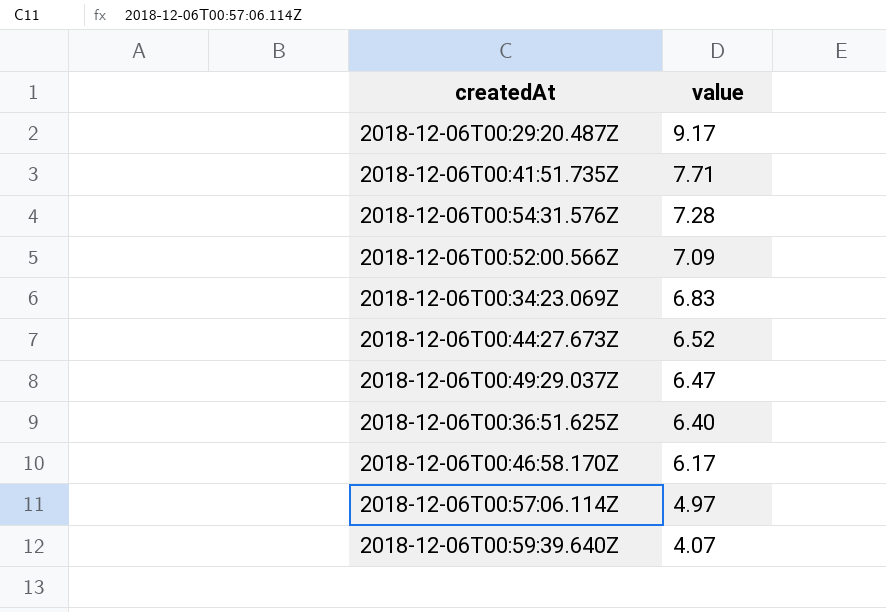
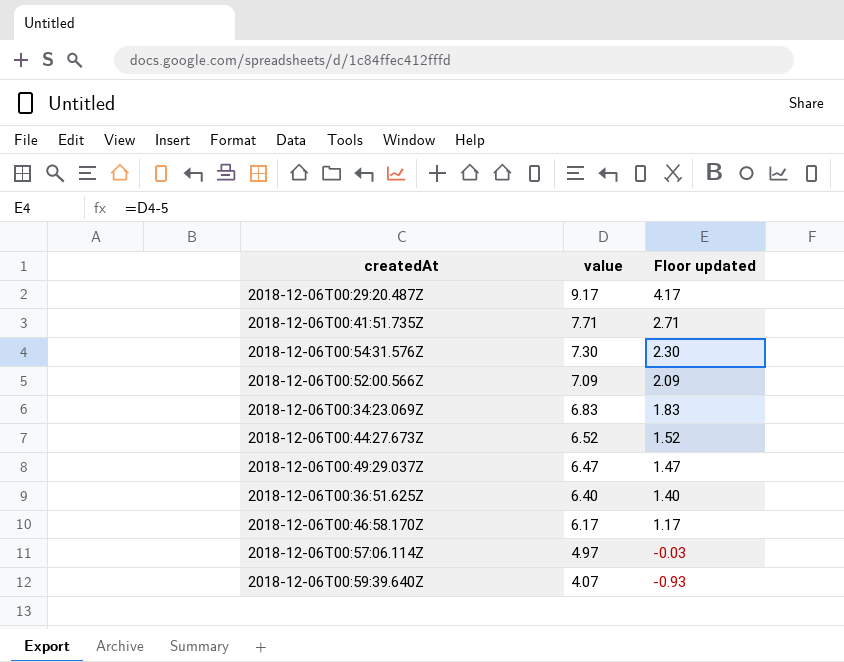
column Floor updated | formula: none -> [value] - 5
2018-12-06T00:54:31.576Z | value: 7.28 -> 7.30

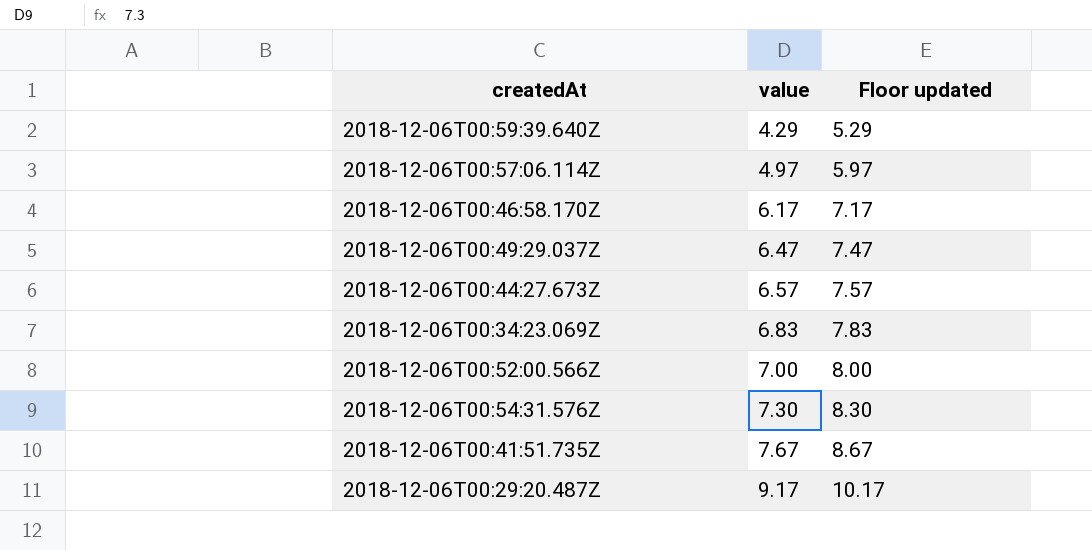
row order: value descending -> value ascending
column Floor updated | formula: [value] - 5 -> [value] + 1
row 2018-12-06T00:36:51.625Z: 6.40 | 1.40 -> none
2018-12-06T00:59:39.640Z | value: 4.07 -> 4.29
2018-12-06T00:44:27.673Z | value: 6.52 -> 6.57
2018-12-06T00:52:00.566Z | value: 7.09 -> 7.00
2018-12-06T00:41:51.735Z | value: 7.71 -> 7.67

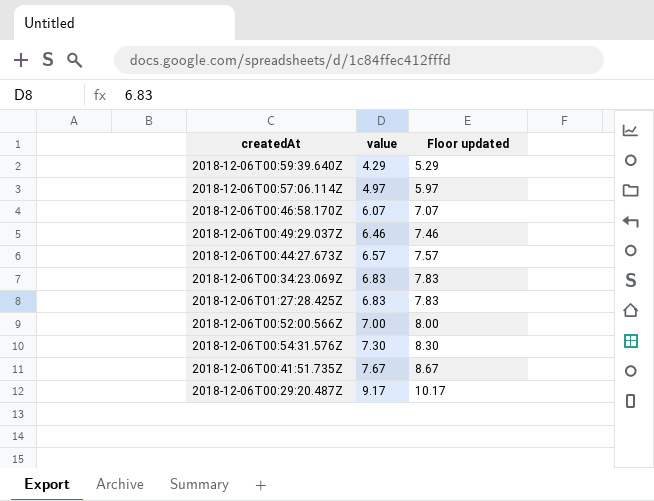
2018-12-06T00:46:58.170Z | value: 6.17 -> 6.07
2018-12-06T00:46:58.170Z | Floor updated: 7.17 -> 7.07
2018-12-06T00:49:29.037Z | value: 6.47 -> 6.46
2018-12-06T00:49:29.037Z | Floor updated: 7.47 -> 7.46
row 2018-12-06T01:27:28.425Z: none -> 6.83 | 7.83

